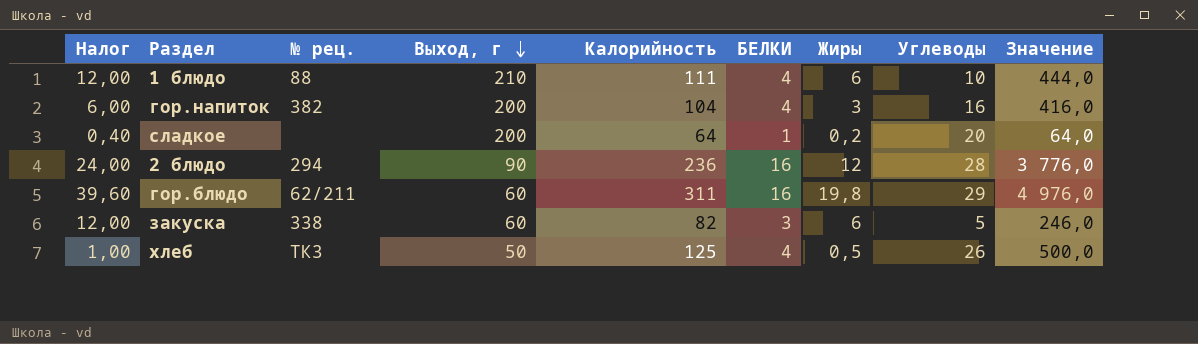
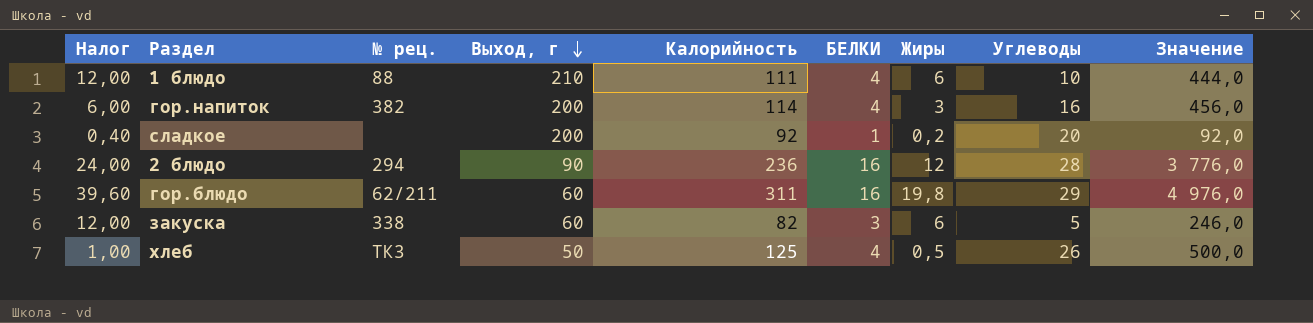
гор.напиток | Калорийность: 104 -> 114
гор.напиток | Значение: 416,0 -> 456,0
сладкое | Калорийность: 64 -> 92
сладкое | Значение: 64,0 -> 92,0

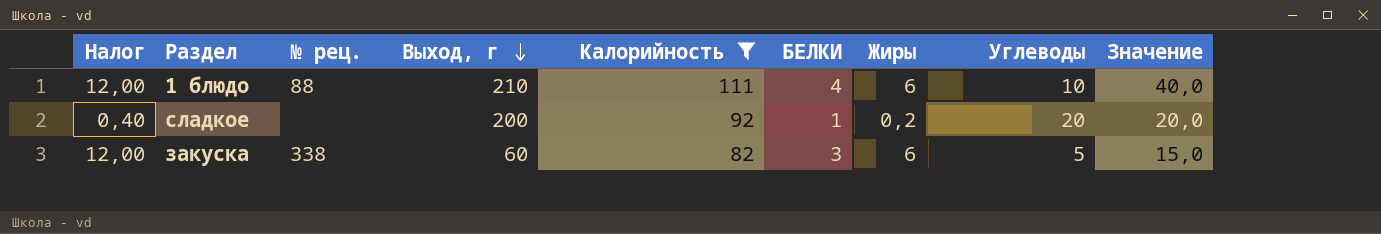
filter: none -> Калорийность <= 111
column Значение | formula: [Калорийность] * [БЕЛКИ] -> [БЕЛКИ] * [Углеводы]

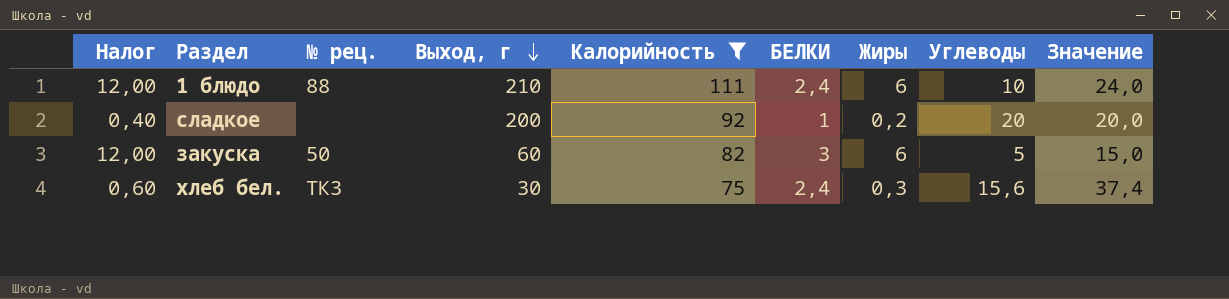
1 блюдо | БЕЛКИ: 4 -> 2,4
1 блюдо | Значение: 40,0 -> 24,0
закуска | № рец.: 338 -> 50
row хлеб бел.: none -> 0,60 | ТК3 | 30 | 75 | 2,4 | 0,3 | 15,6 | 37,4

